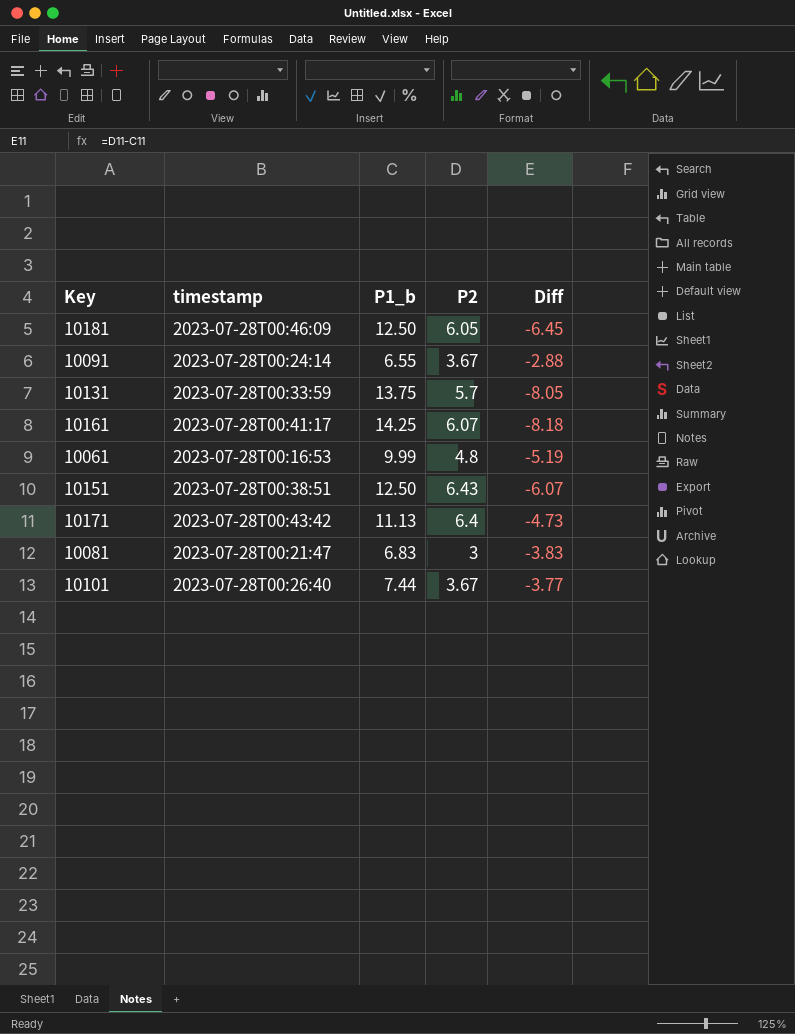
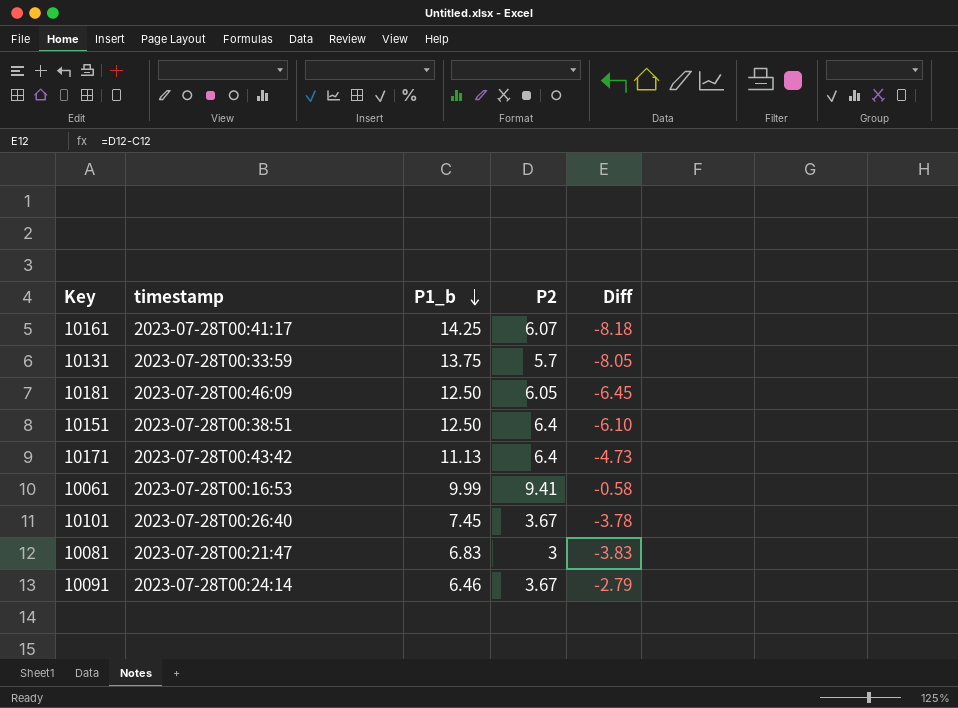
row order: none -> P1_b descending
10151 | P2: 6.43 -> 6.4
10151 | Diff: -6.07 -> -6.10
10061 | P2: 4.8 -> 9.41
10061 | Diff: -5.19 -> -0.58
10101 | P1_b: 7.44 -> 7.45
10101 | Diff: -3.77 -> -3.78
10091 | P1_b: 6.55 -> 6.46
10091 | Diff: -2.88 -> -2.79

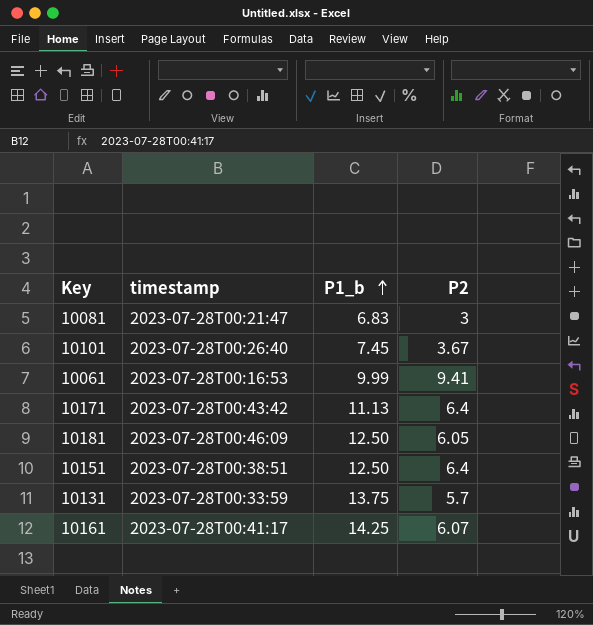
row order: P1_b descending -> P1_b ascending
column Diff | formula: [P2] - [P1_b] -> none
row 10091: 2023-07-28T00:24:14 | 6.46 | 3.67 | -2.79 -> none

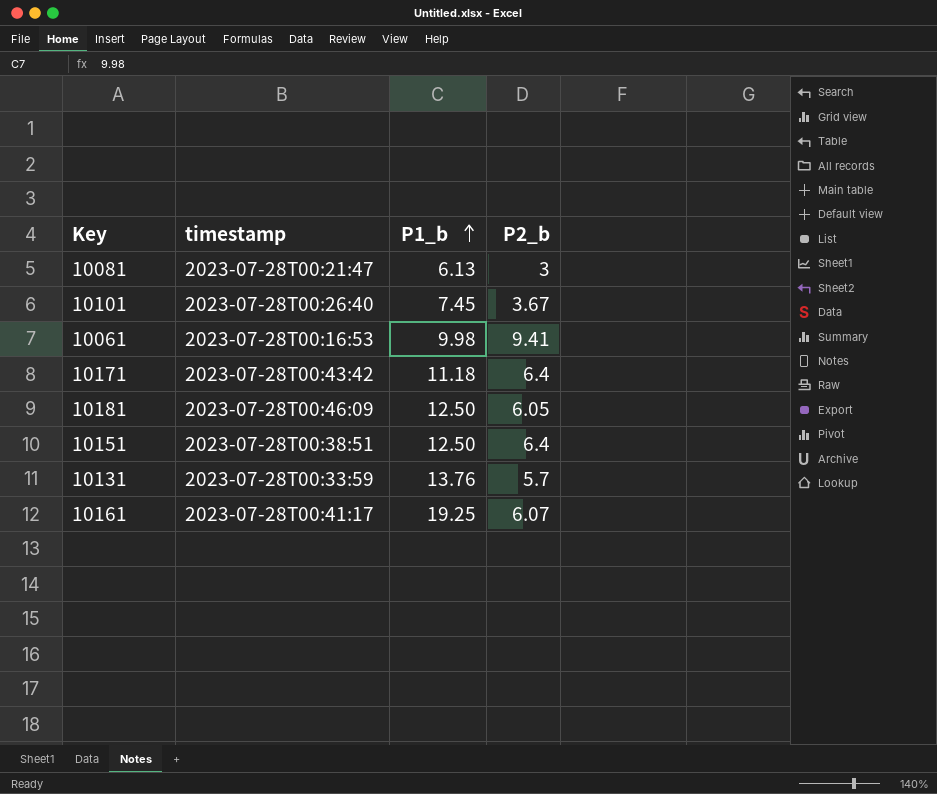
column name: P2 -> P2_b
10081 | P1_b: 6.83 -> 6.13
10061 | P1_b: 9.99 -> 9.98
10171 | P1_b: 11.13 -> 11.18
10131 | P1_b: 13.75 -> 13.76
10161 | P1_b: 14.25 -> 19.25

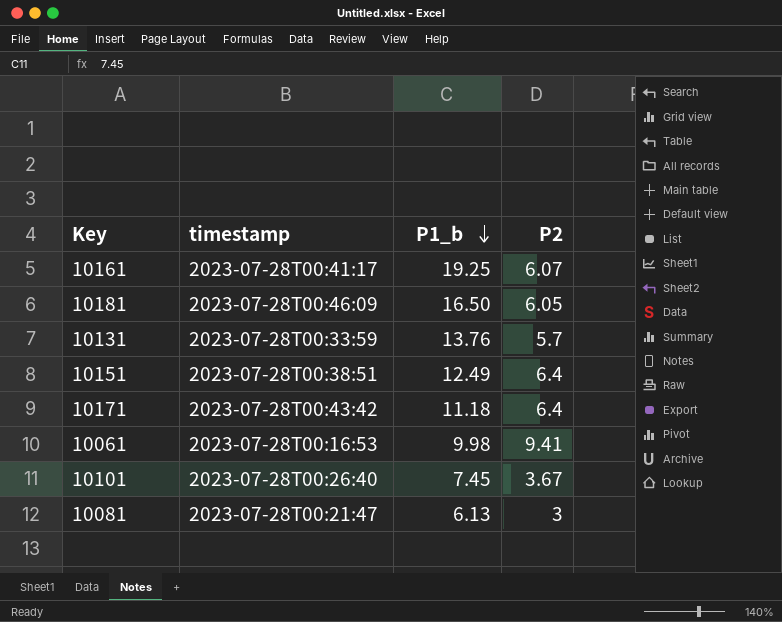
row order: P1_b ascending -> P1_b descending
column name: P2_b -> P2
10181 | P1_b: 12.50 -> 16.50
10151 | P1_b: 12.50 -> 12.49

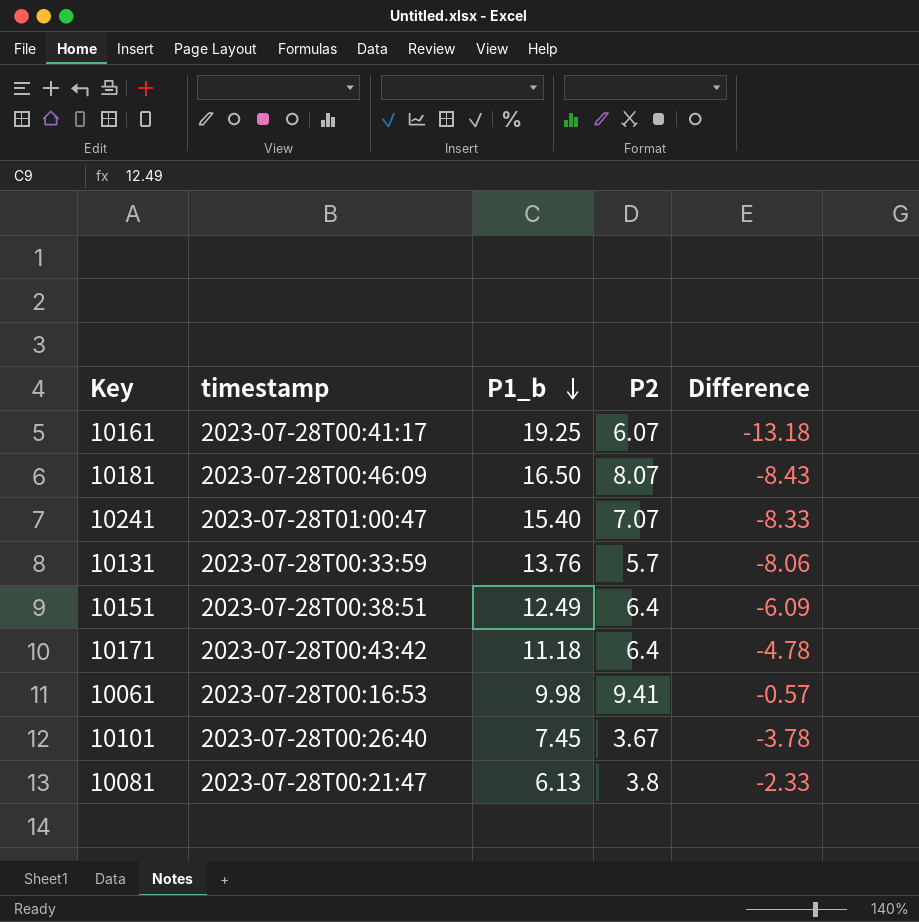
column Difference | formula: none -> [P2] - [P1_b]
10181 | P2: 6.05 -> 8.07
row 10241: none -> 2023-07-28T01:00:47 | 15.40 | 7.07 | -8.33
10081 | P2: 3 -> 3.8

